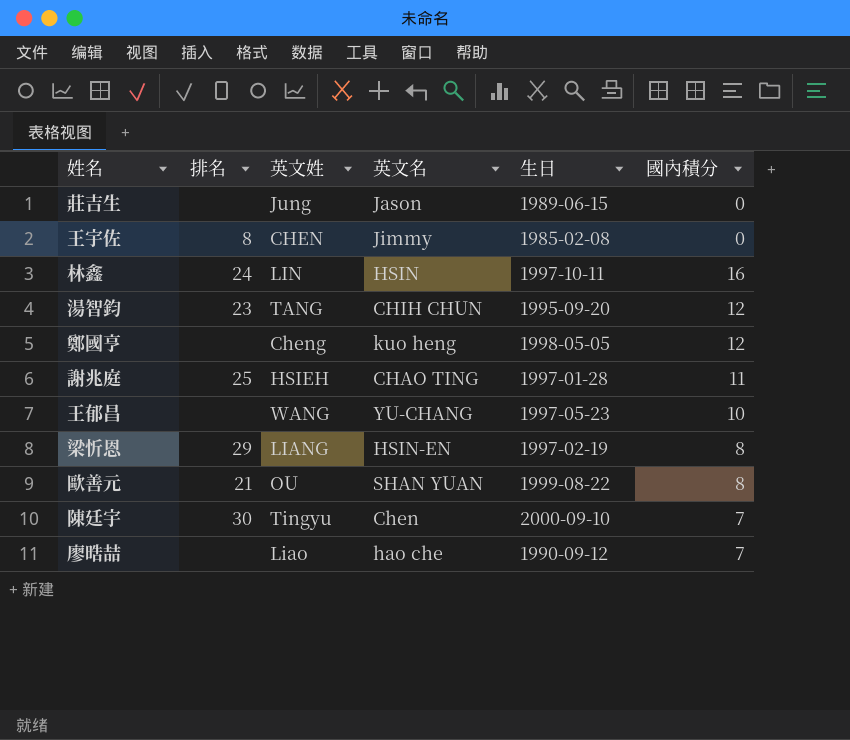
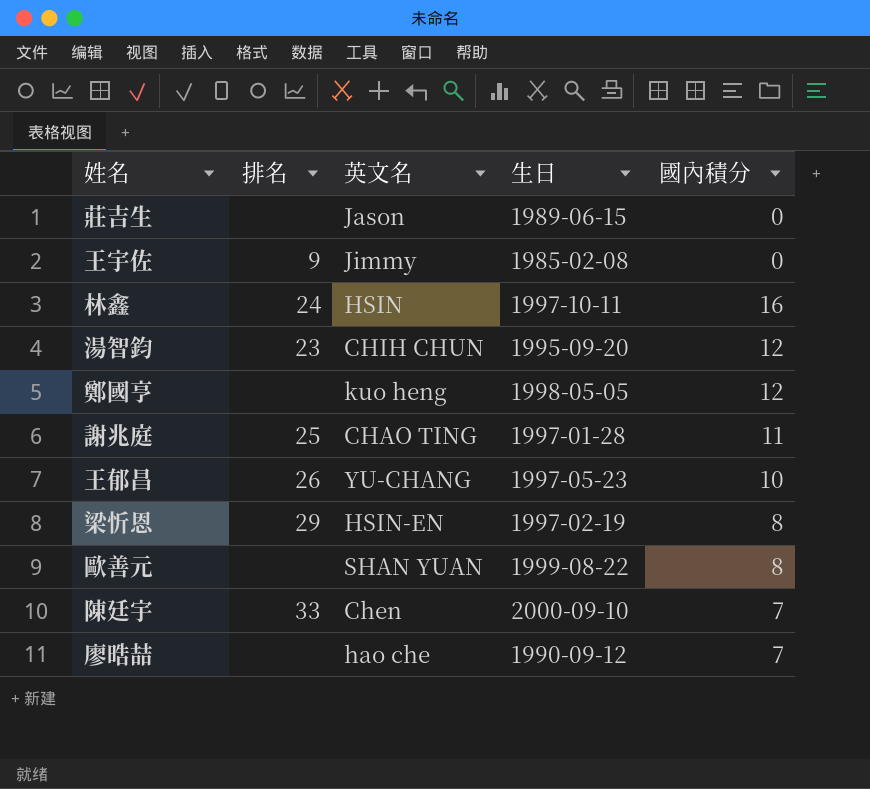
column 英文姓 | position: 3 -> none
王宇佐 | 排名: 8 -> 9
王郁昌 | 排名: none -> 26
歐善元 | 排名: 21 -> none
陳廷宇 | 排名: 30 -> 33

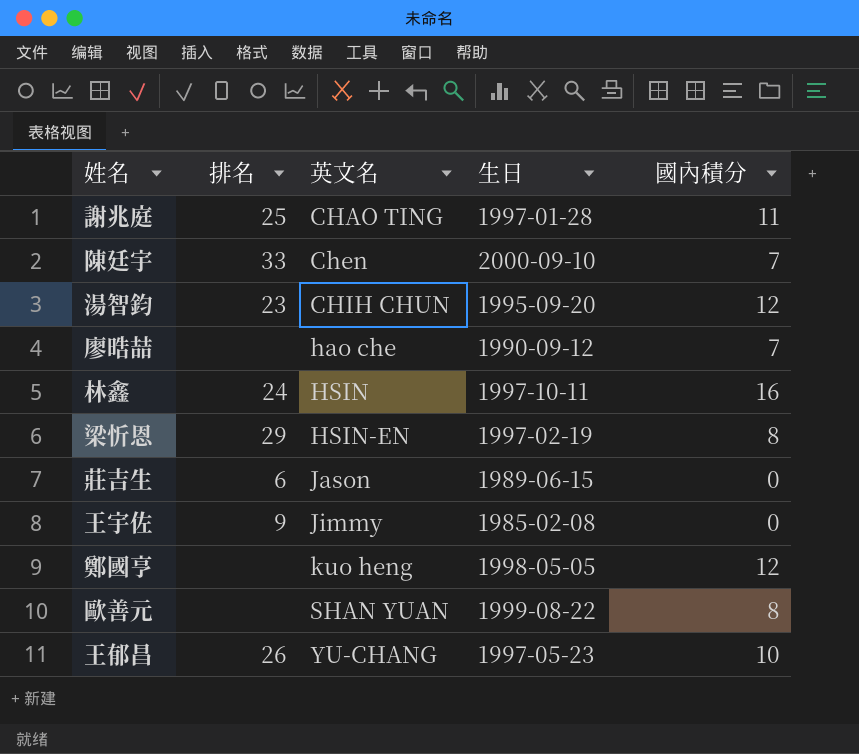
row order: none -> 英文名 ascending
莊吉生 | 排名: none -> 6

